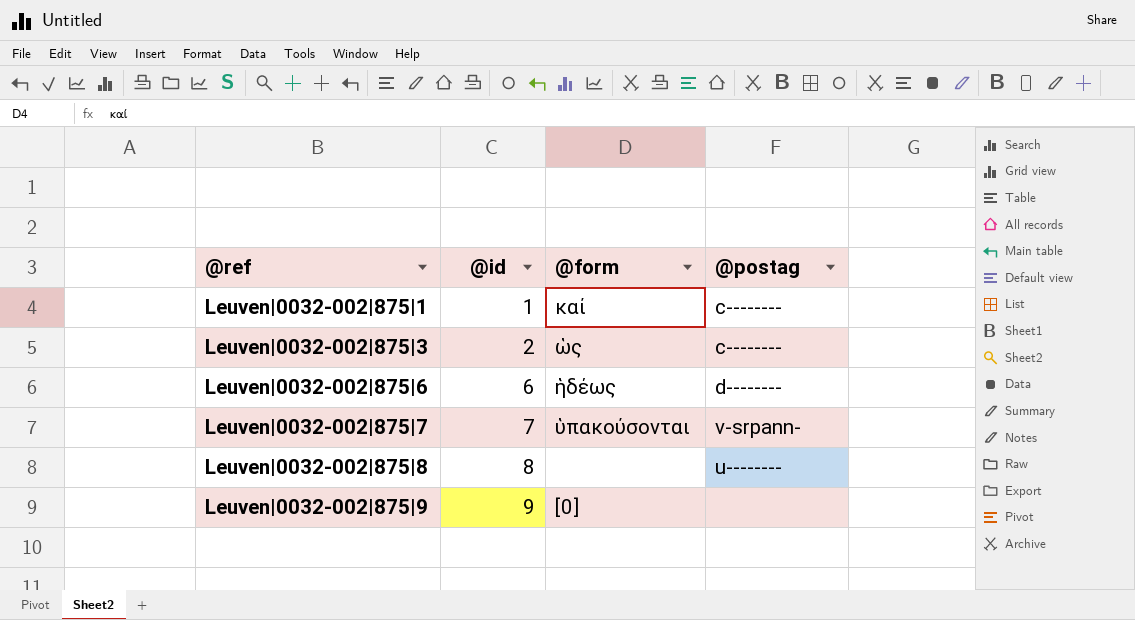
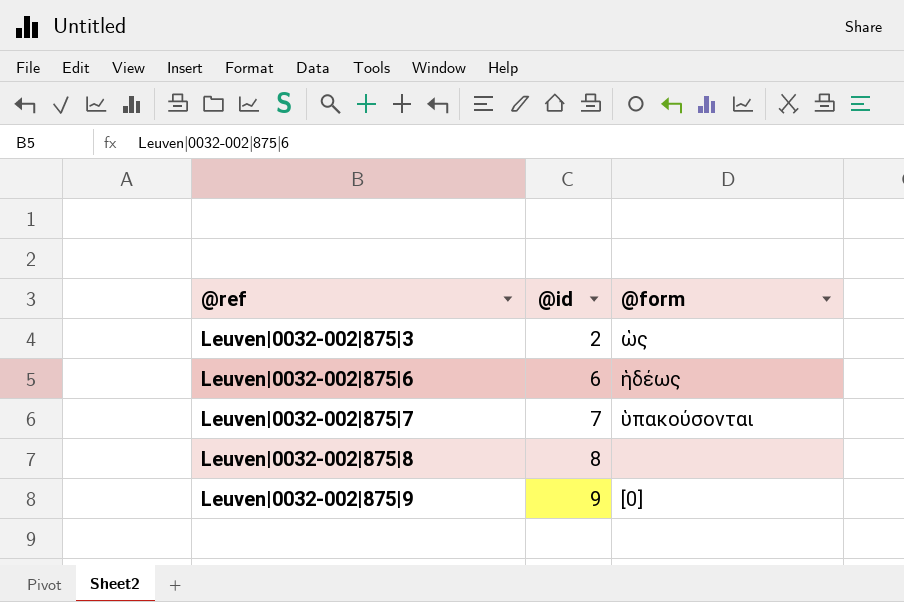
column @postag | position: 4 -> none
row Leuven|0032-002|875|1: 1 | καί | c-------- -> none

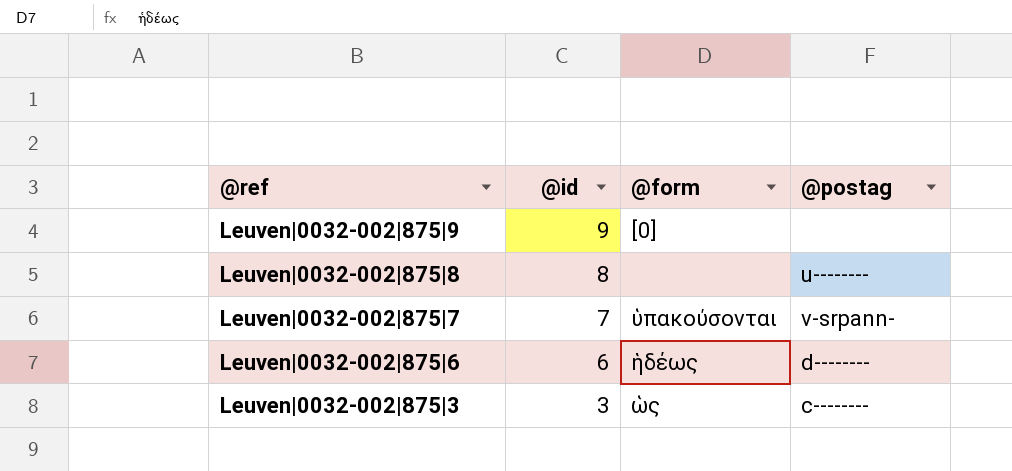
row order: @ref ascending -> @ref descending
column @postag | position: none -> 4
Leuven|0032-002|875|3 | @id: 2 -> 3

